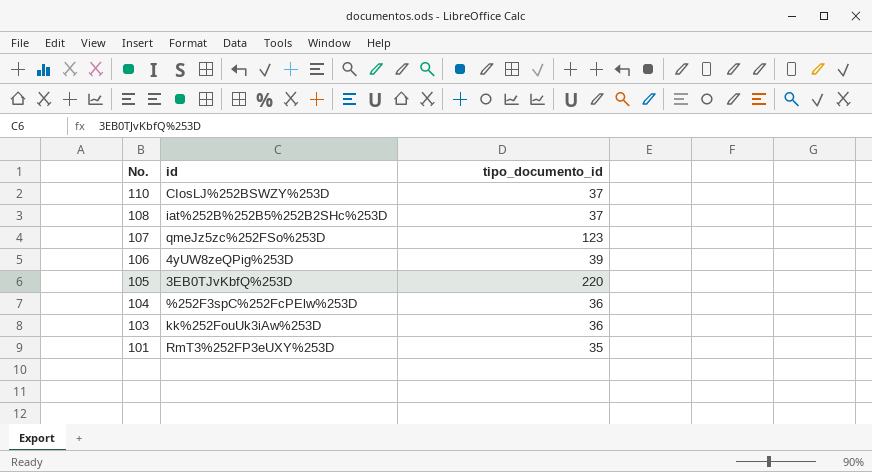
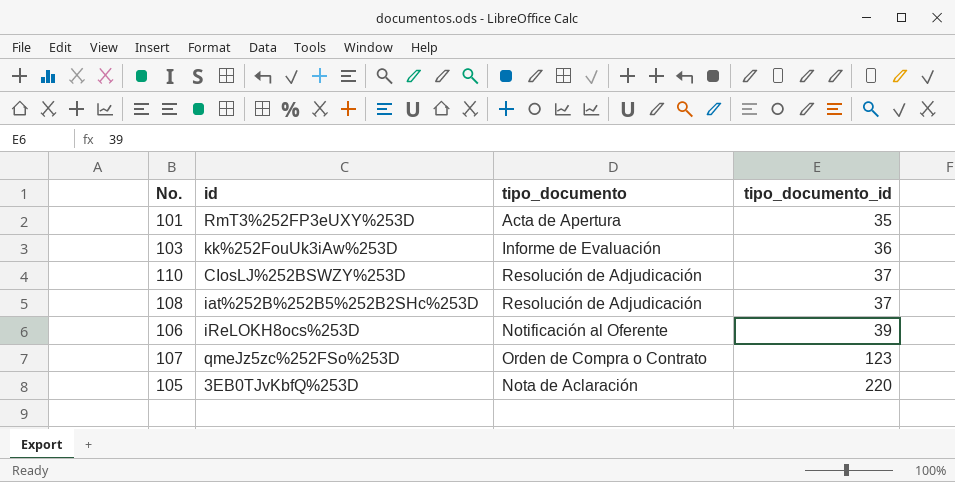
row order: No. descending -> tipo_documento_id ascending
column tipo_documento | position: none -> 3
row 104: %252F3spC%252FcPElw%253D | 36 -> none
106 | id: 4yUW8zeQPig%253D -> iReLOKH8ocs%253D

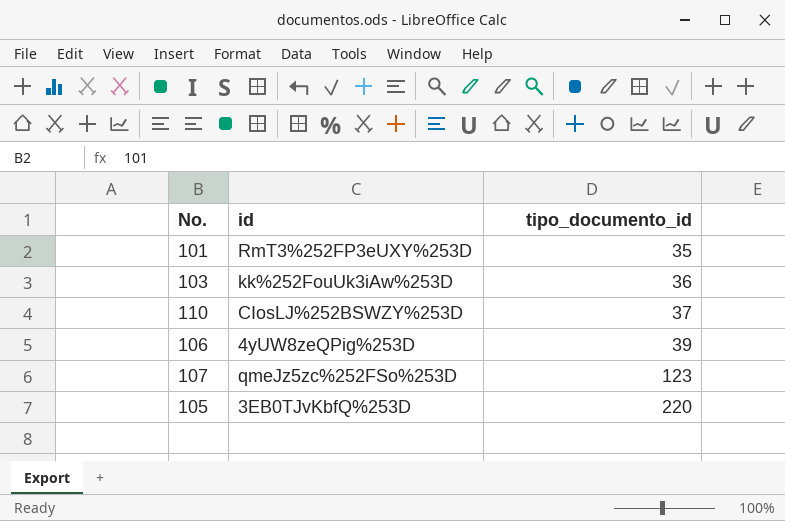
column tipo_documento | position: 3 -> none
row 108: iat%252B%252B5%252B2SHc%253D | Resolución de Adjudicación | 37 -> none
106 | id: iReLOKH8ocs%253D -> 4yUW8zeQPig%253D

